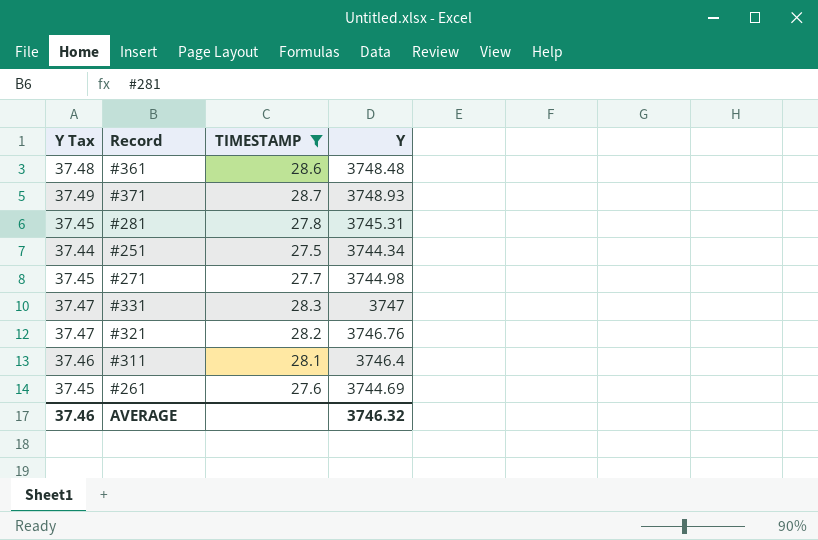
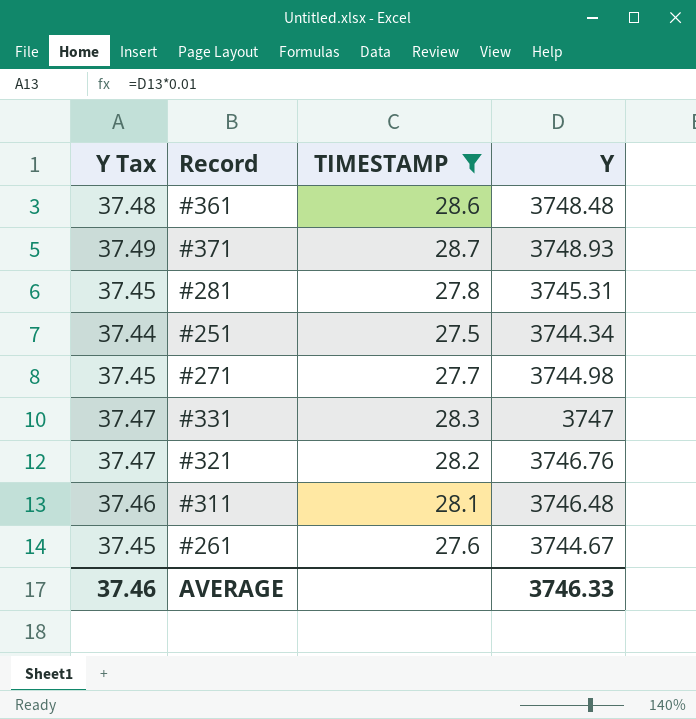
#311 | Y: 3746.4 -> 3746.48
#261 | Y: 3744.69 -> 3744.67
AVERAGE | Y: 3746.32 -> 3746.33

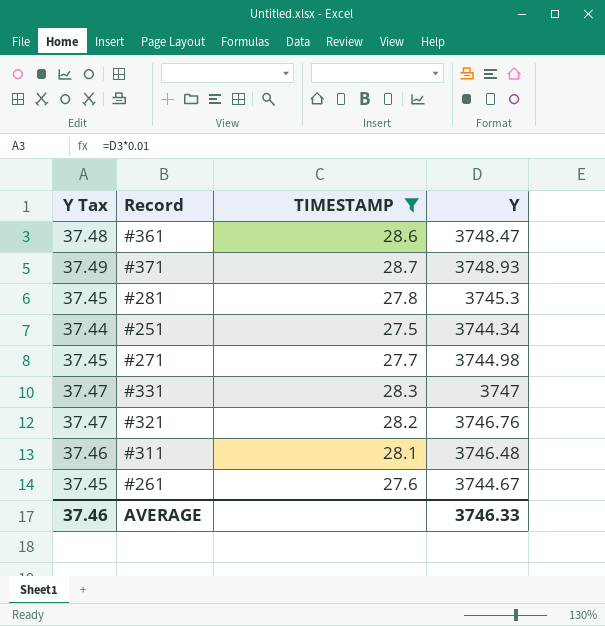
#361 | Y: 3748.48 -> 3748.47
#281 | Y: 3745.31 -> 3745.3

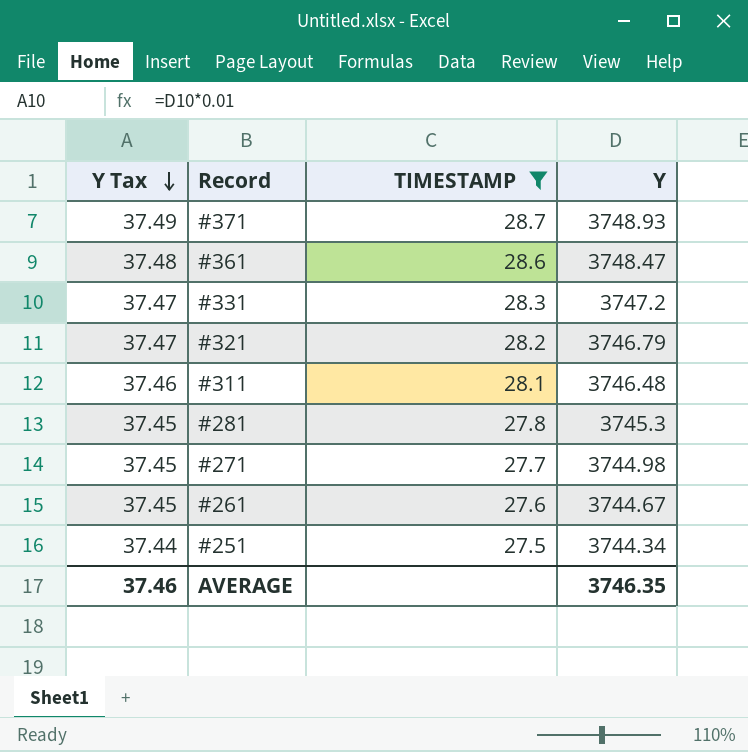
row order: none -> Y Tax descending
#331 | Y: 3747 -> 3747.2
#321 | Y: 3746.76 -> 3746.79
AVERAGE | Y: 3746.33 -> 3746.35

